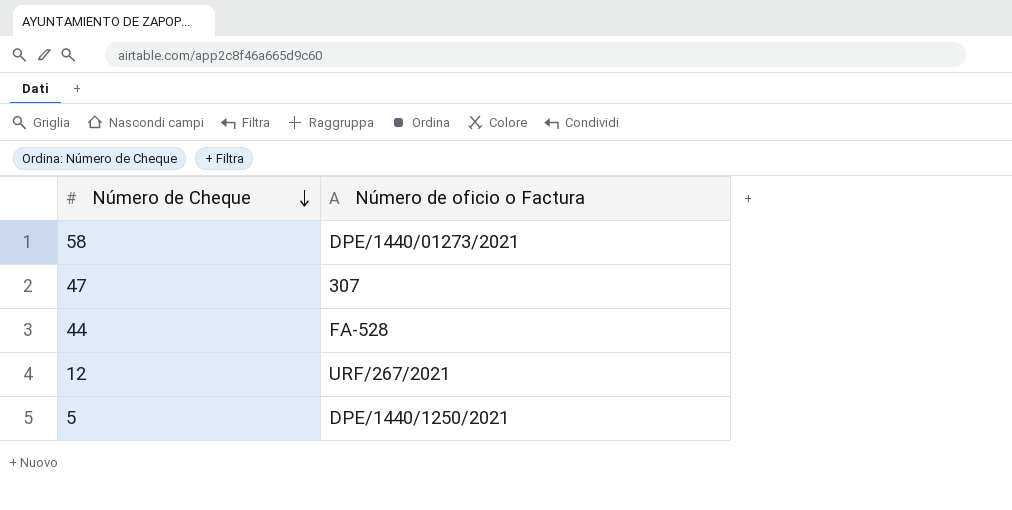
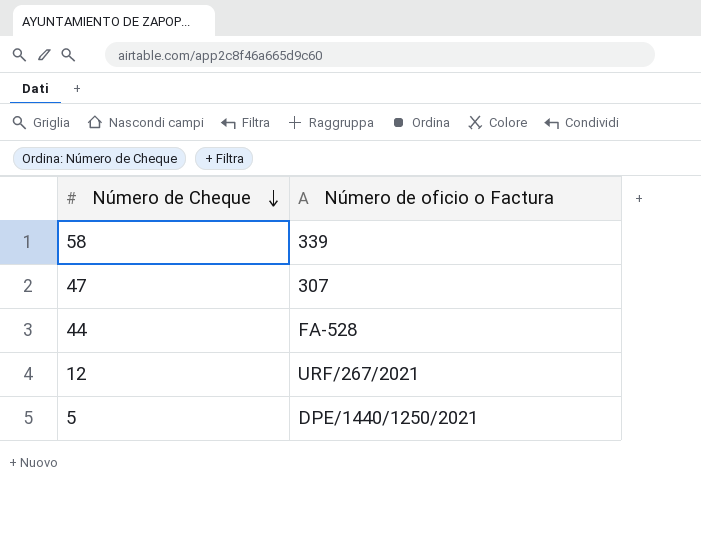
58 | Número de oficio o Factura: DPE/1440/01273/2021 -> 339

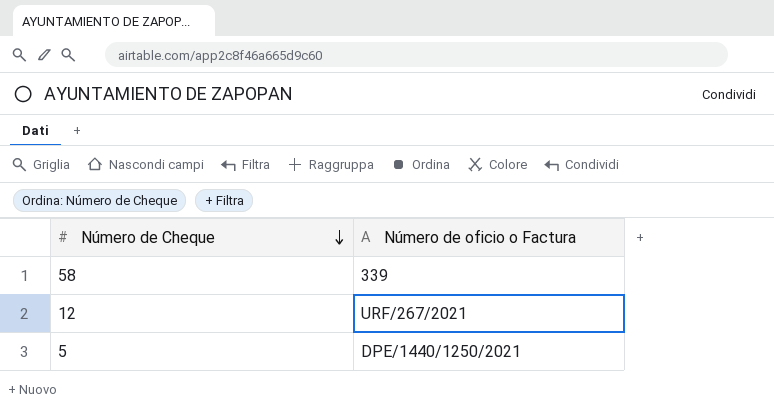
row 47: 307 -> none
row 44: FA-528 -> none

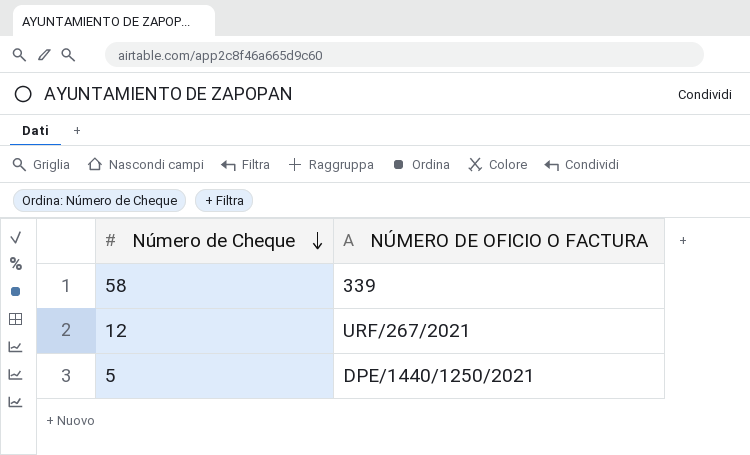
column name: Número de oficio o Factura -> NÚMERO DE OFICIO O FACTURA

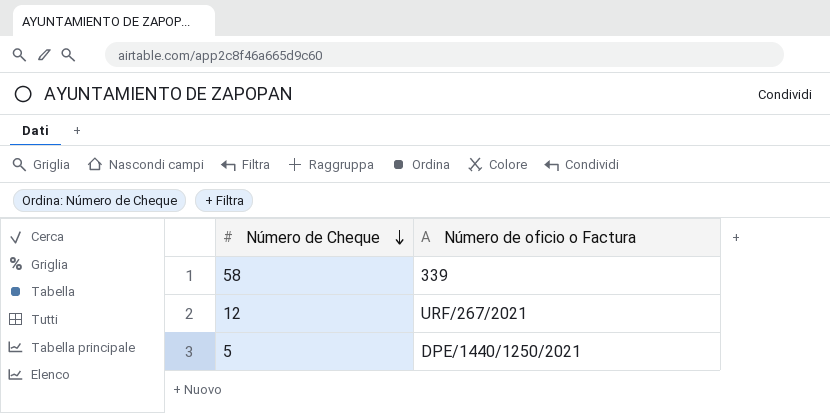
column name: NÚMERO DE OFICIO O FACTURA -> Número de oficio o Factura

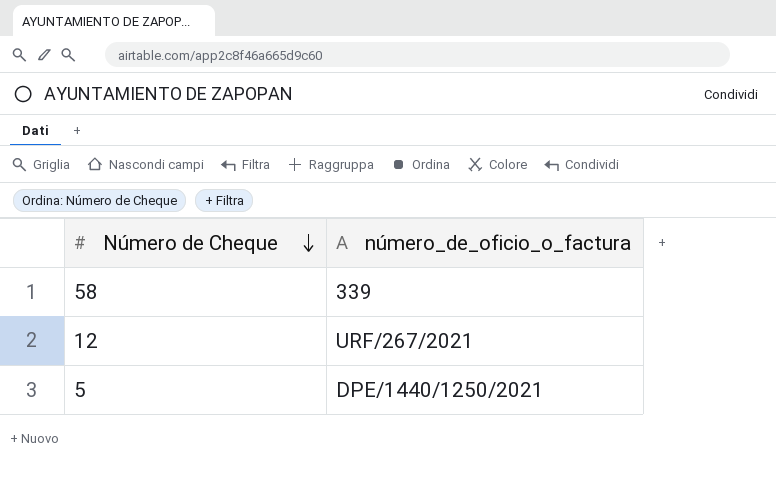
column name: Número de oficio o Factura -> número_de_oficio_o_factura

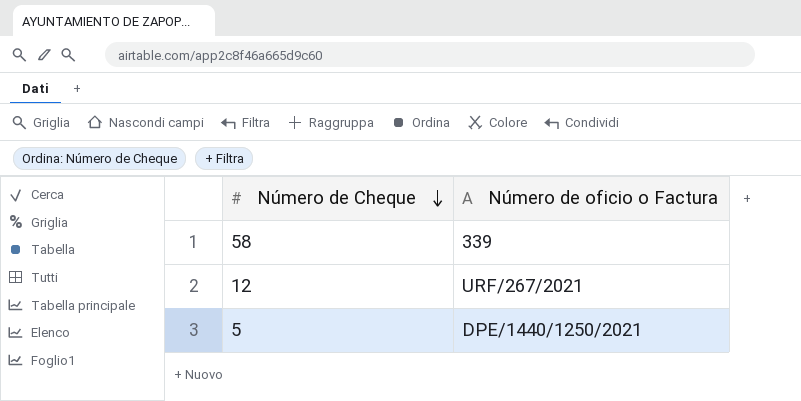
column name: número_de_oficio_o_factura -> Número de oficio o Factura

